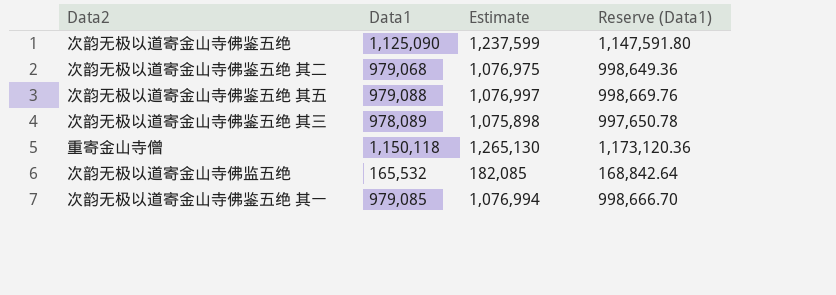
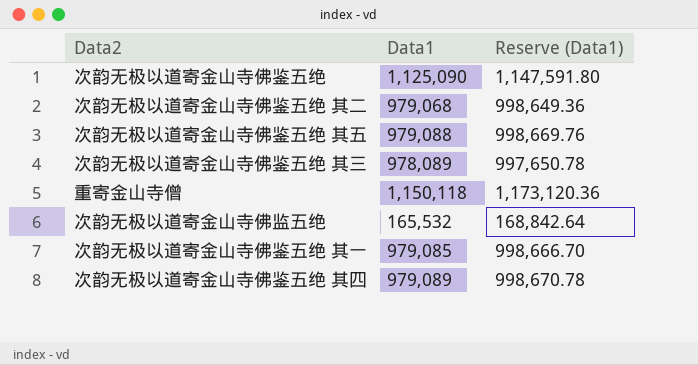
column Estimate | formula: [Data1] * 1.1 -> none
row 次韵无极以道寄金山寺佛鉴五绝 其四: none -> 979,089 | 998,670.78

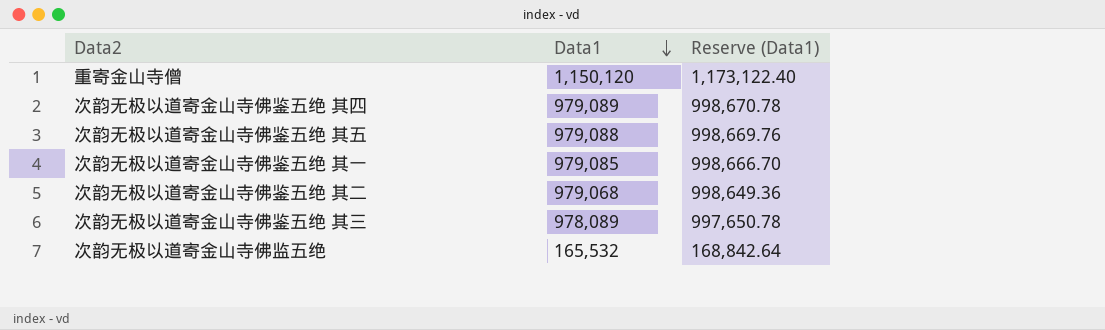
row order: none -> Data1 descending
row 次韵无极以道寄金山寺佛鉴五绝: 1,125,090 | 1,147,591.80 -> none
重寄金山寺僧 | Data1: 1,150,118 -> 1,150,120
重寄金山寺僧 | Reserve (Data1): 1,173,120.36 -> 1,173,122.40

